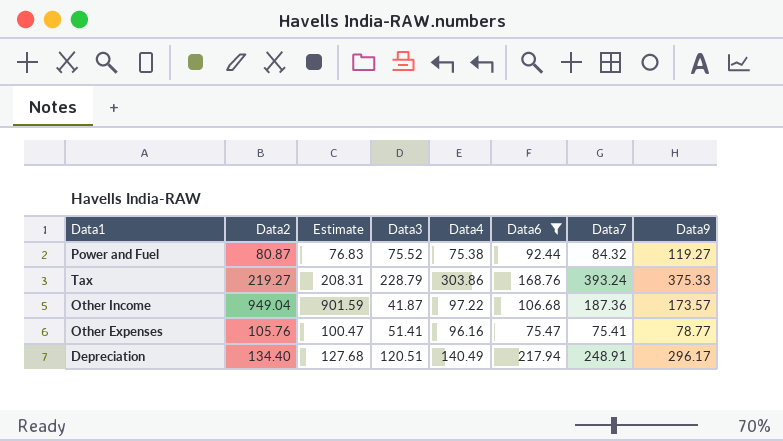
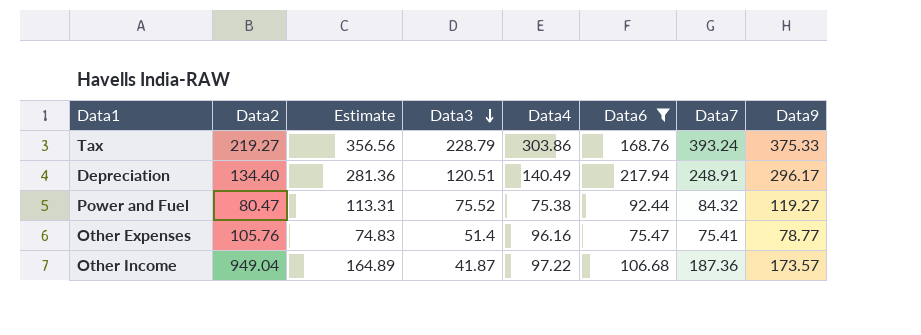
row order: none -> Data3 descending
column Estimate | formula: [Data2] * 0.95 -> [Data9] * 0.95
Power and Fuel | Data2: 80.87 -> 80.47
Other Expenses | Data3: 51.41 -> 51.4

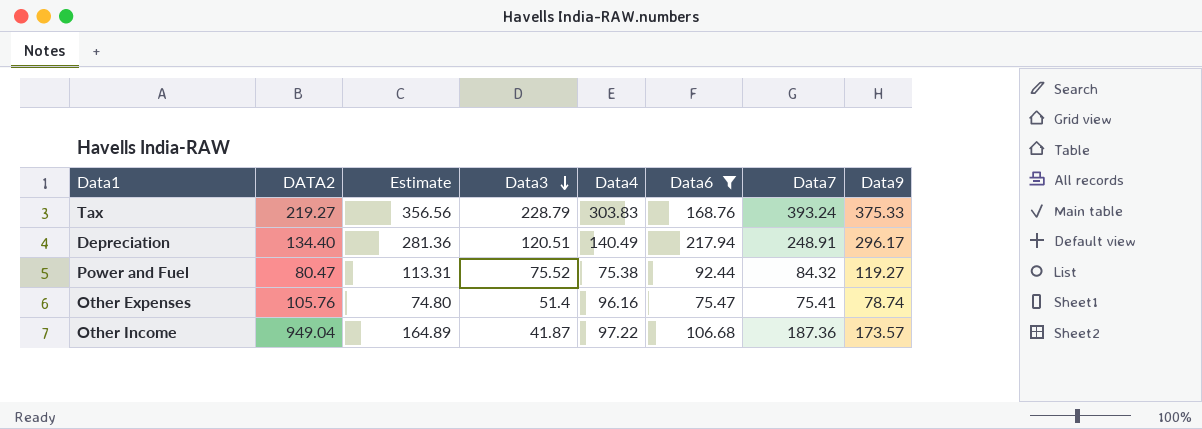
column name: Data2 -> DATA2
Tax | Data4: 303.86 -> 303.83
Other Expenses | Estimate: 74.83 -> 74.80
Other Expenses | Data9: 78.77 -> 78.74

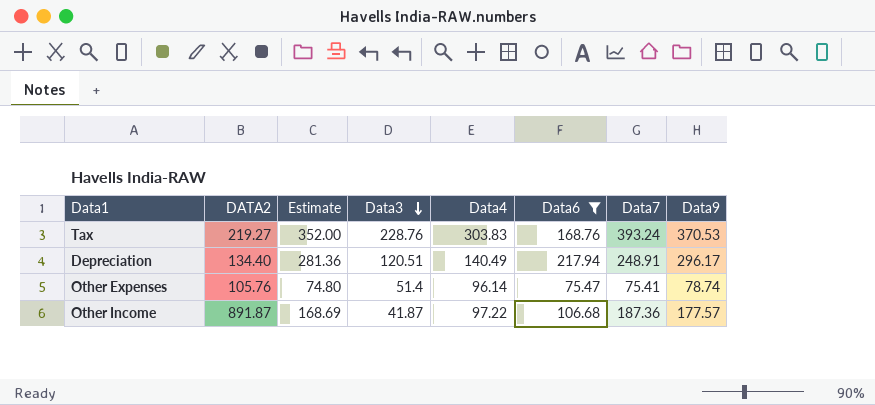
row Power and Fuel: 80.47 | 113.31 | 75.52 | 75.38 | 92.44 | 84.32 | 119.27 -> none
Tax | Estimate: 356.56 -> 352.00
Tax | Data3: 228.79 -> 228.76
Tax | Data9: 375.33 -> 370.53
Other Expenses | Data4: 96.16 -> 96.14
Other Income | DATA2: 949.04 -> 891.87
Other Income | Estimate: 164.89 -> 168.69
Other Income | Data9: 173.57 -> 177.57

